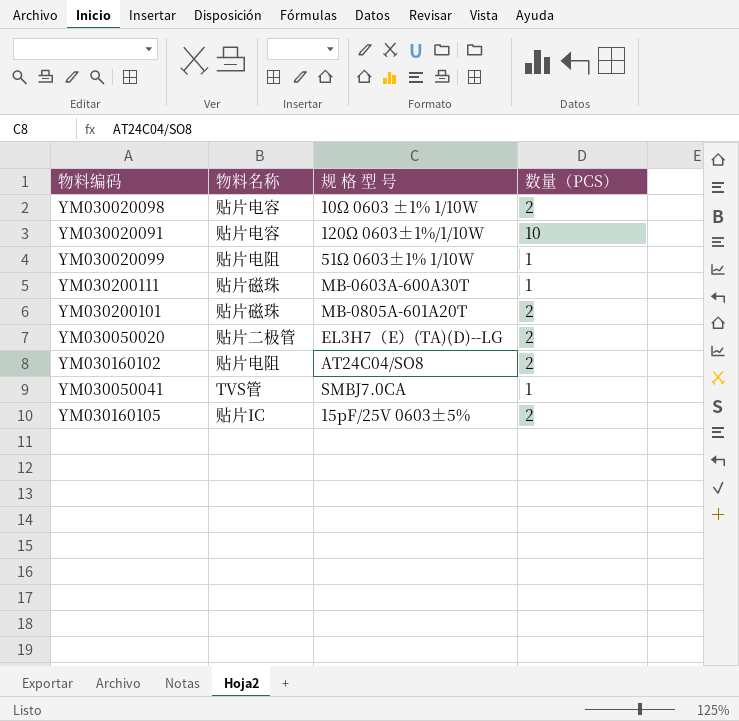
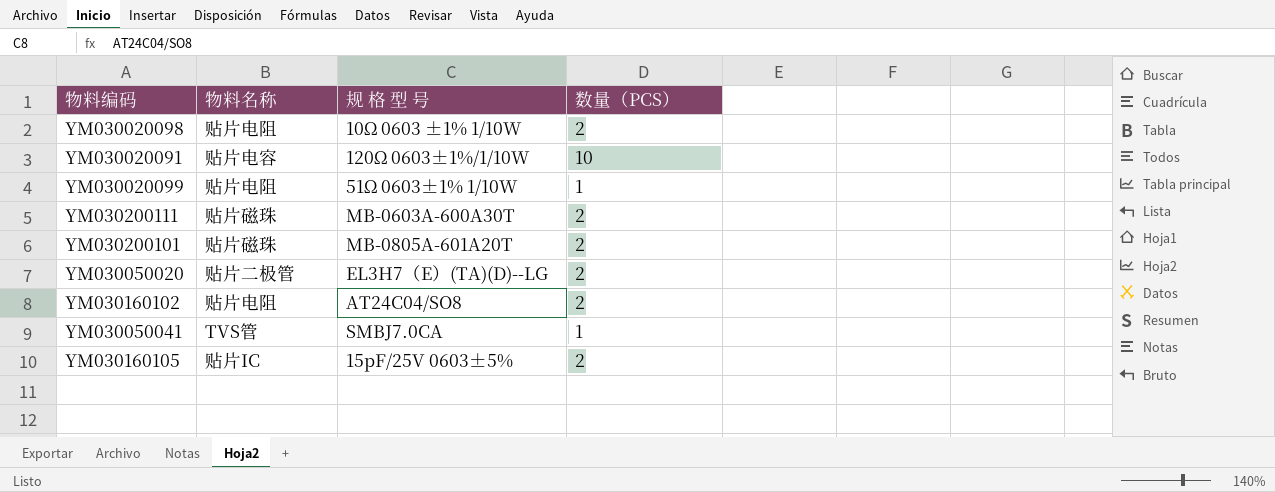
YM030020098 | 物料名称: 贴片电容 -> 贴片电阻
YM030200111 | 数量（PCS）: 1 -> 2

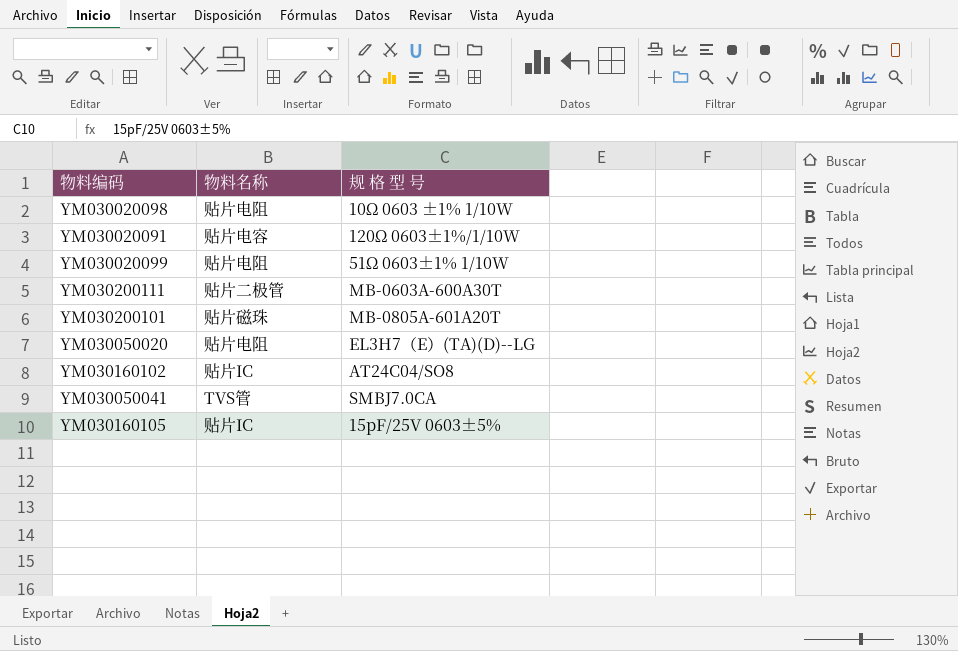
column 数量（PCS） | position: 4 -> none
YM030200111 | 物料名称: 贴片磁珠 -> 贴片二极管
YM030050020 | 物料名称: 贴片二极管 -> 贴片电阻
YM030160102 | 物料名称: 贴片电阻 -> 贴片IC

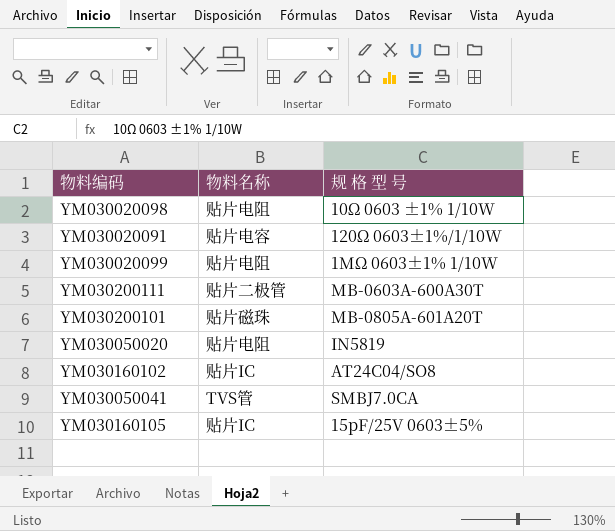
YM030020099 | 规 格 型 号: 51Ω 0603±1% 1/10W -> 1MΩ 0603±1% 1/10W
YM030050020 | 规 格 型 号: EL3H7（E）(TA)(D)--LG -> IN5819

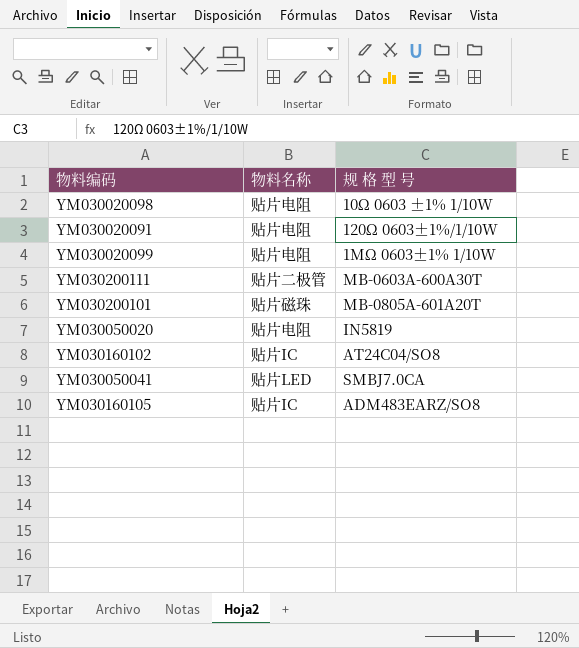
YM030020091 | 物料名称: 贴片电容 -> 贴片电阻
YM030050041 | 物料名称: TVS管 -> 贴片LED
YM030160105 | 规 格 型 号: 15pF/25V 0603±5% -> ADM483EARZ/SO8

